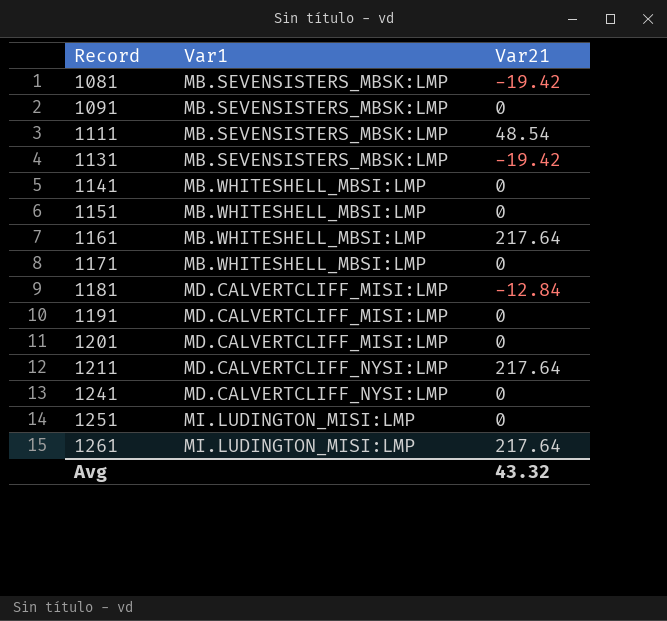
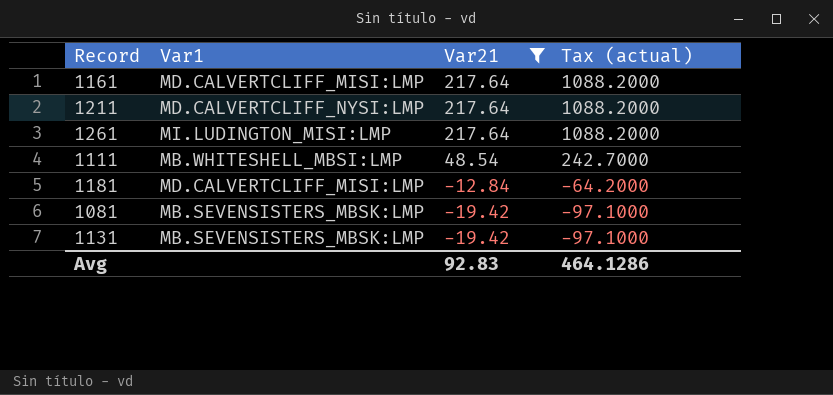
filter: none -> Var21 != 0
row order: Record ascending -> Var21 descending
column Tax (actual) | formula: none -> [Var21] * 5
1161 | Var1: MB.WHITESHELL_MBSI:LMP -> MD.CALVERTCLIFF_MISI:LMP
1111 | Var1: MB.SEVENSISTERS_MBSK:LMP -> MB.WHITESHELL_MBSI:LMP
Avg | Var21: 43.32 -> 92.83

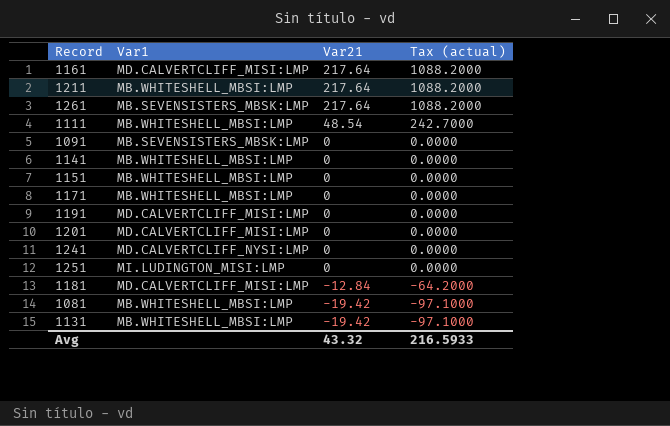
filter: Var21 != 0 -> none
1211 | Var1: MD.CALVERTCLIFF_NYSI:LMP -> MB.WHITESHELL_MBSI:LMP
1261 | Var1: MI.LUDINGTON_MISI:LMP -> MB.SEVENSISTERS_MBSK:LMP
1081 | Var1: MB.SEVENSISTERS_MBSK:LMP -> MB.WHITESHELL_MBSI:LMP
1131 | Var1: MB.SEVENSISTERS_MBSK:LMP -> MB.WHITESHELL_MBSI:LMP
Avg | Var21: 92.83 -> 43.32
Avg | Tax (actual): 464.1286 -> 216.5933

